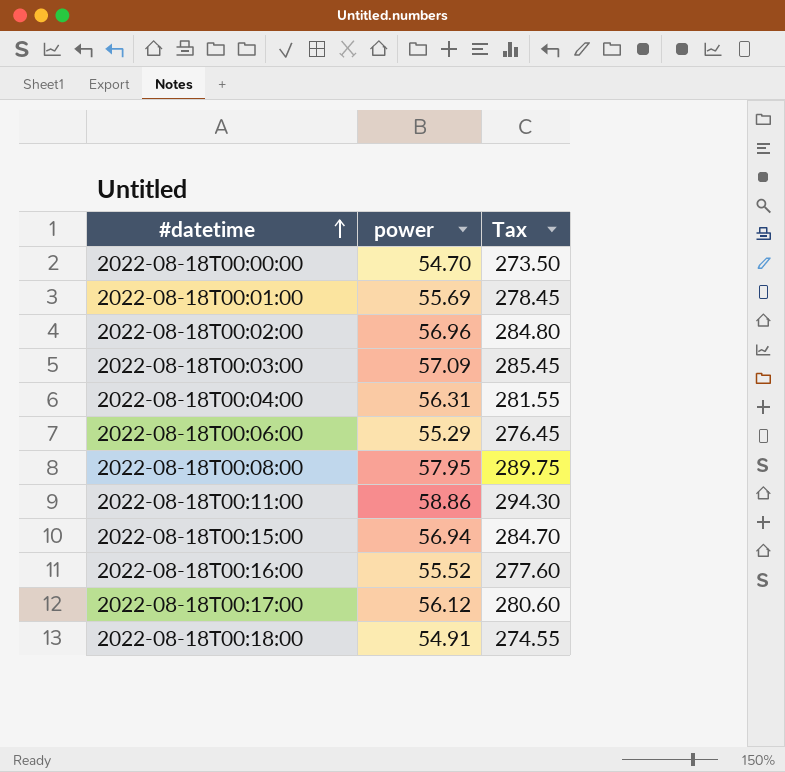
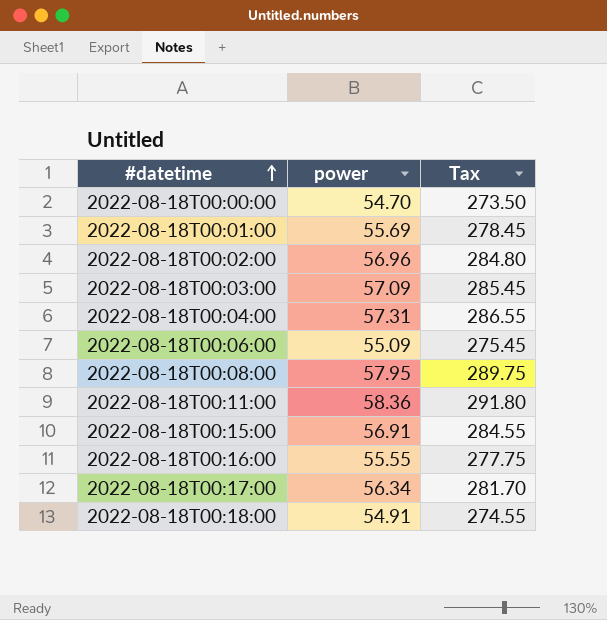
2022-08-18T00:04:00 | power: 56.31 -> 57.31
2022-08-18T00:04:00 | Tax: 281.55 -> 286.55
2022-08-18T00:06:00 | power: 55.29 -> 55.09
2022-08-18T00:06:00 | Tax: 276.45 -> 275.45
2022-08-18T00:11:00 | power: 58.86 -> 58.36
2022-08-18T00:11:00 | Tax: 294.30 -> 291.80
2022-08-18T00:15:00 | power: 56.94 -> 56.91
2022-08-18T00:15:00 | Tax: 284.70 -> 284.55
2022-08-18T00:16:00 | power: 55.52 -> 55.55
2022-08-18T00:16:00 | Tax: 277.60 -> 277.75
2022-08-18T00:17:00 | power: 56.12 -> 56.34
2022-08-18T00:17:00 | Tax: 280.60 -> 281.70

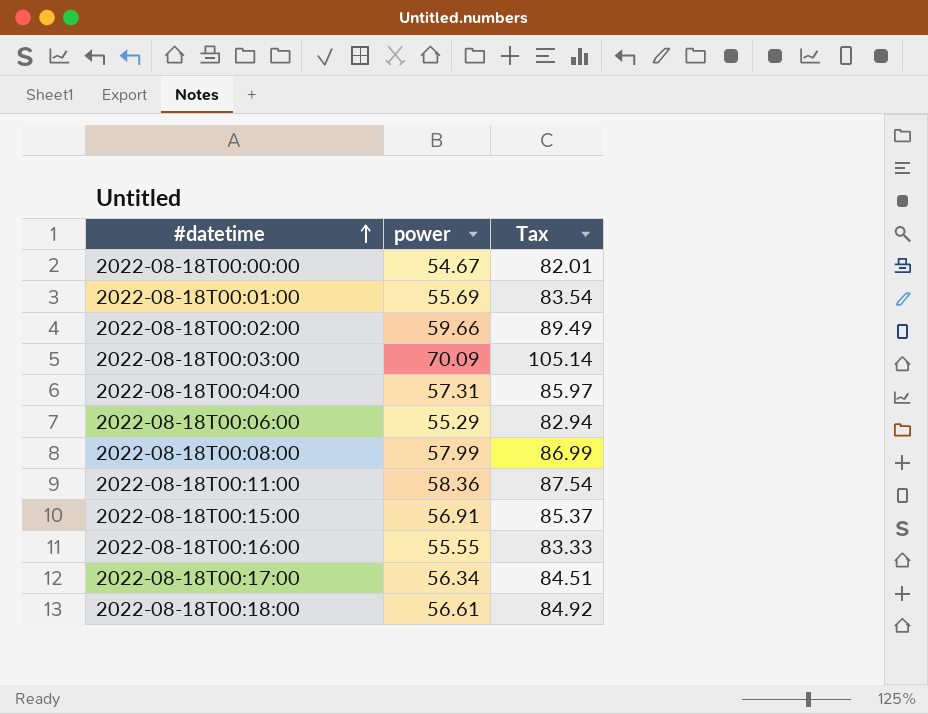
column Tax | formula: [power] * 5 -> [power] * 1.5
2022-08-18T00:00:00 | power: 54.70 -> 54.67
2022-08-18T00:02:00 | power: 56.96 -> 59.66
2022-08-18T00:03:00 | power: 57.09 -> 70.09
2022-08-18T00:06:00 | power: 55.09 -> 55.29
2022-08-18T00:08:00 | power: 57.95 -> 57.99
2022-08-18T00:18:00 | power: 54.91 -> 56.61

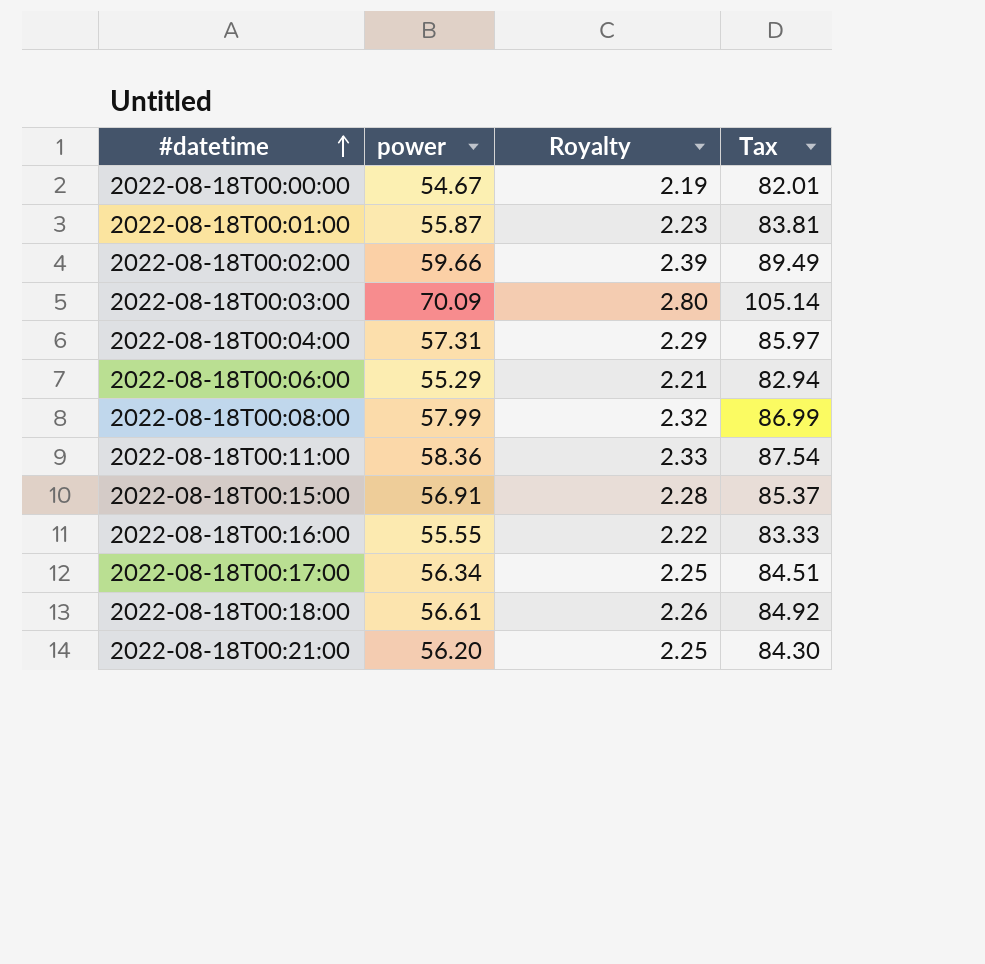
column Royalty | formula: none -> [power] * 0.04
2022-08-18T00:01:00 | power: 55.69 -> 55.87
2022-08-18T00:01:00 | Tax: 83.54 -> 83.81
row 2022-08-18T00:21:00: none -> 56.20 | 2.25 | 84.30

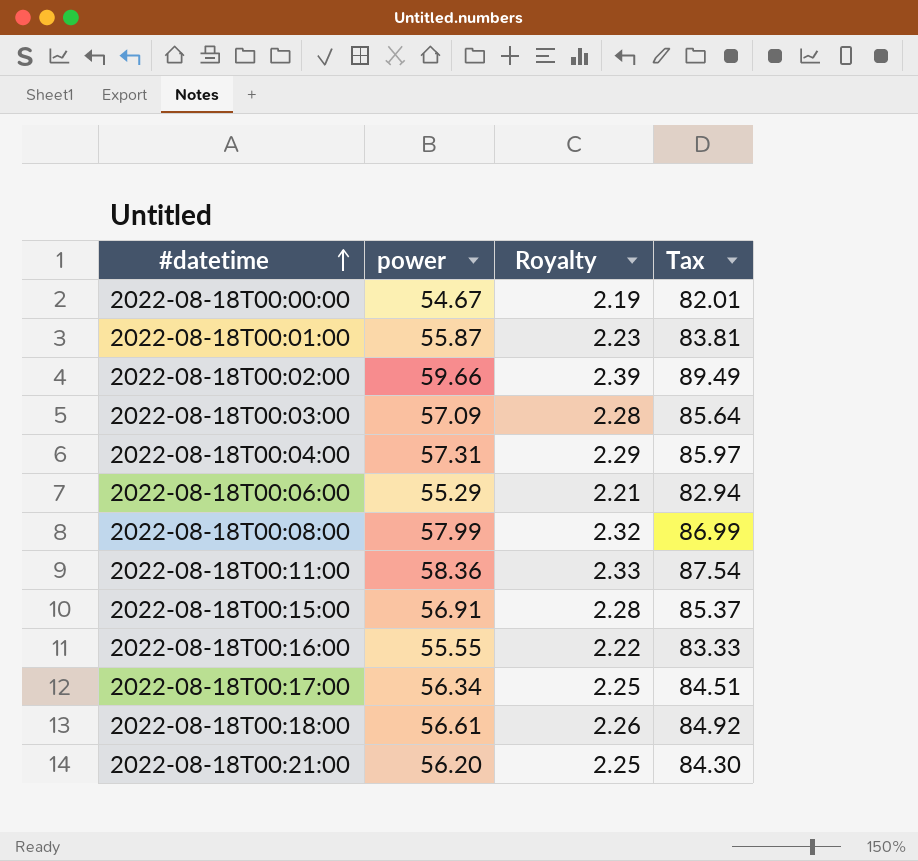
2022-08-18T00:03:00 | power: 70.09 -> 57.09
2022-08-18T00:03:00 | Royalty: 2.80 -> 2.28
2022-08-18T00:03:00 | Tax: 105.14 -> 85.64

